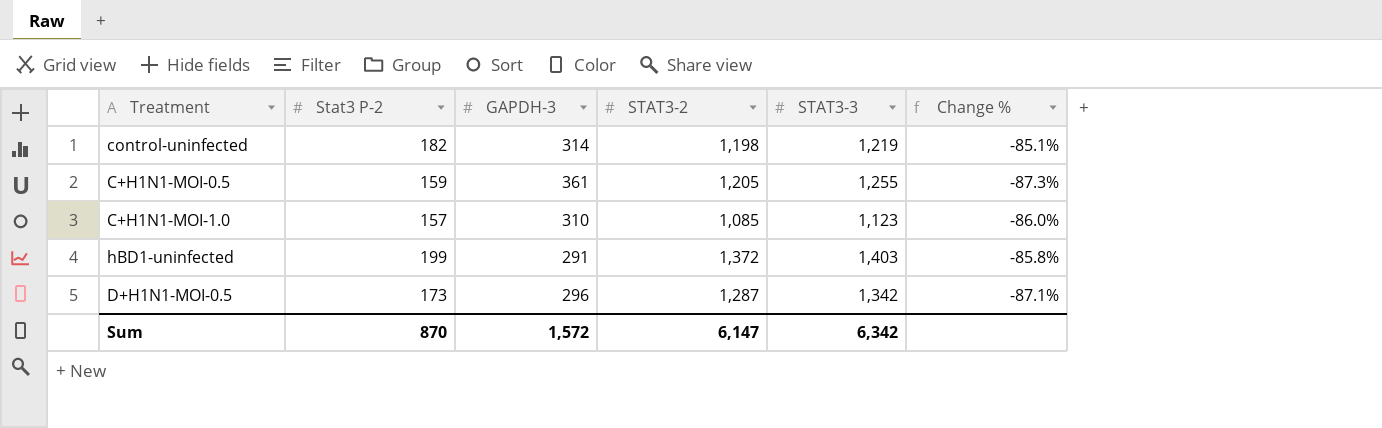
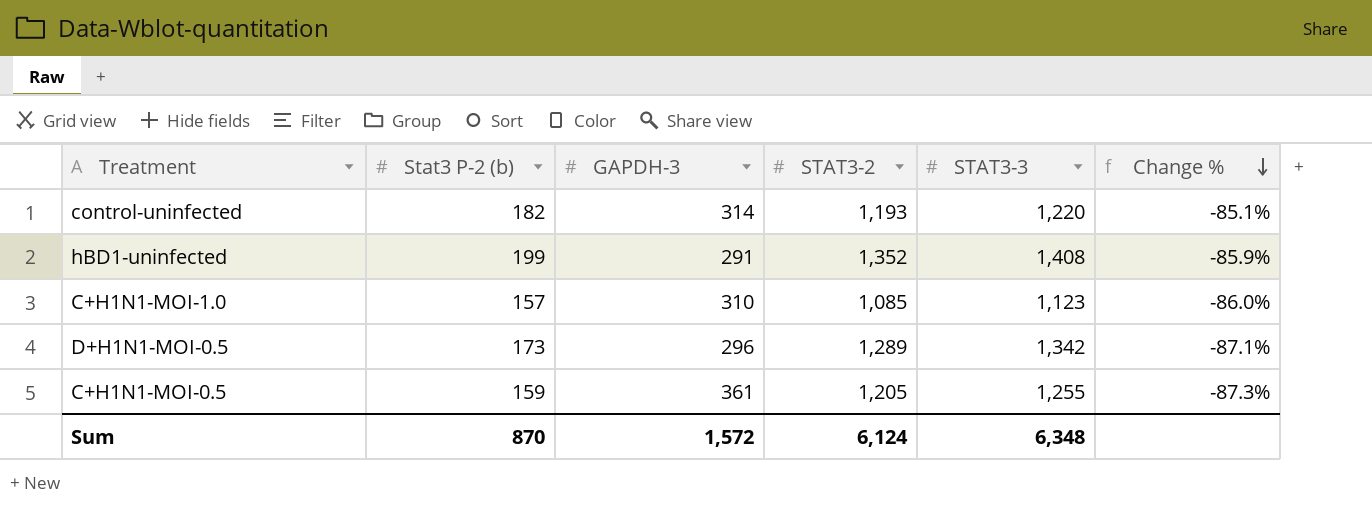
row order: none -> Change % descending
column name: Stat3 P-2 -> Stat3 P-2 (b)
control-uninfected | STAT3-2: 1,198 -> 1,193
control-uninfected | STAT3-3: 1,219 -> 1,220
hBD1-uninfected | STAT3-2: 1,372 -> 1,352
hBD1-uninfected | STAT3-3: 1,403 -> 1,408
hBD1-uninfected | Change %: -85.8% -> -85.9%
D+H1N1-MOI-0.5 | STAT3-2: 1,287 -> 1,289
Sum | STAT3-2: 6,147 -> 6,124
Sum | STAT3-3: 6,342 -> 6,348

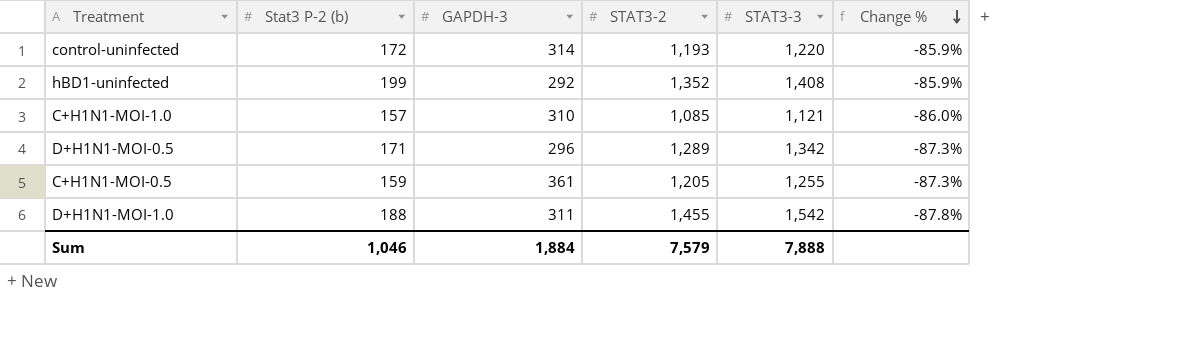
control-uninfected | Stat3 P-2 (b): 182 -> 172
control-uninfected | Change %: -85.1% -> -85.9%
hBD1-uninfected | GAPDH-3: 291 -> 292
C+H1N1-MOI-1.0 | STAT3-3: 1,123 -> 1,121
D+H1N1-MOI-0.5 | Stat3 P-2 (b): 173 -> 171
D+H1N1-MOI-0.5 | Change %: -87.1% -> -87.3%
row D+H1N1-MOI-1.0: none -> 188 | 311 | 1,455 | 1,542 | -87.8%
Sum | Stat3 P-2 (b): 870 -> 1,046
Sum | GAPDH-3: 1,572 -> 1,884
Sum | STAT3-2: 6,124 -> 7,579
Sum | STAT3-3: 6,348 -> 7,888

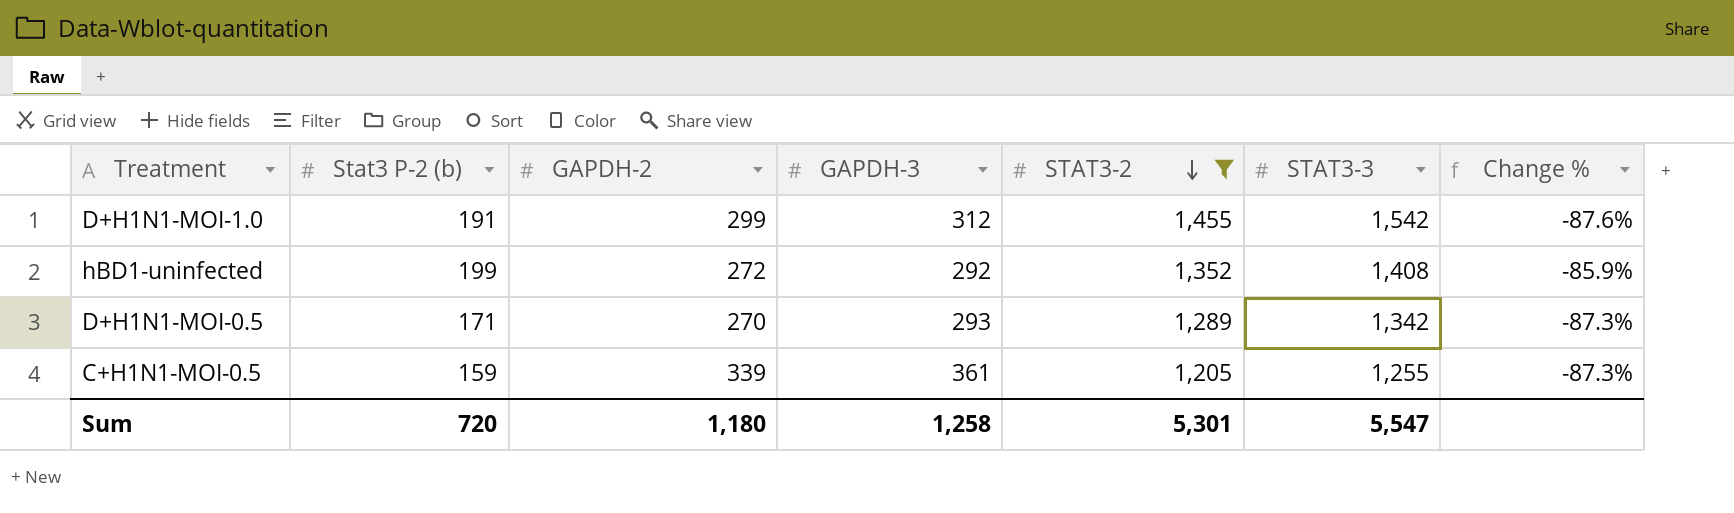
filter: none -> STAT3-2 >= 1,205
row order: Change % descending -> STAT3-2 descending
column GAPDH-2 | position: none -> 3
D+H1N1-MOI-1.0 | Stat3 P-2 (b): 188 -> 191
D+H1N1-MOI-1.0 | GAPDH-3: 311 -> 312
D+H1N1-MOI-1.0 | Change %: -87.8% -> -87.6%
D+H1N1-MOI-0.5 | GAPDH-3: 296 -> 293
Sum | Stat3 P-2 (b): 1,046 -> 720
Sum | GAPDH-3: 1,884 -> 1,258
Sum | STAT3-2: 7,579 -> 5,301
Sum | STAT3-3: 7,888 -> 5,547

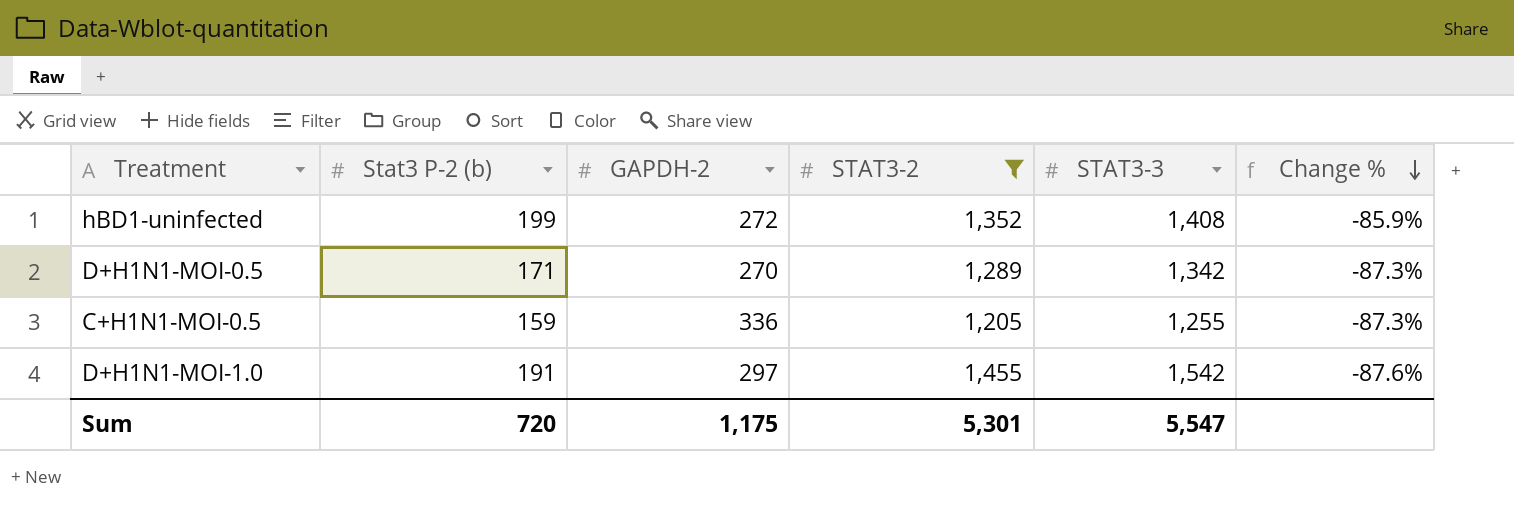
row order: STAT3-2 descending -> Change % descending
column GAPDH-3 | position: 4 -> none
C+H1N1-MOI-0.5 | GAPDH-2: 339 -> 336
D+H1N1-MOI-1.0 | GAPDH-2: 299 -> 297
Sum | GAPDH-2: 1,180 -> 1,175

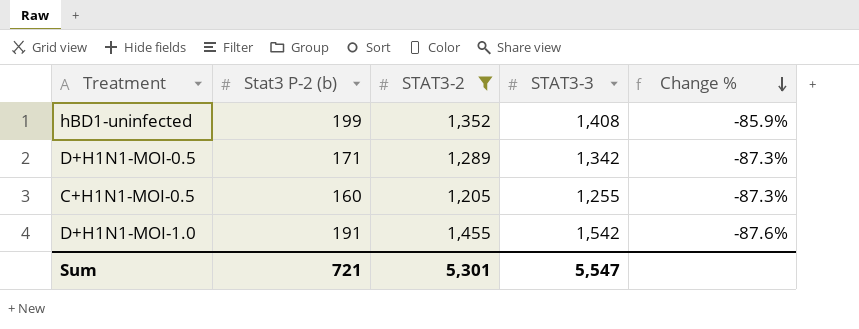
column GAPDH-2 | position: 3 -> none
C+H1N1-MOI-0.5 | Stat3 P-2 (b): 159 -> 160
Sum | Stat3 P-2 (b): 720 -> 721

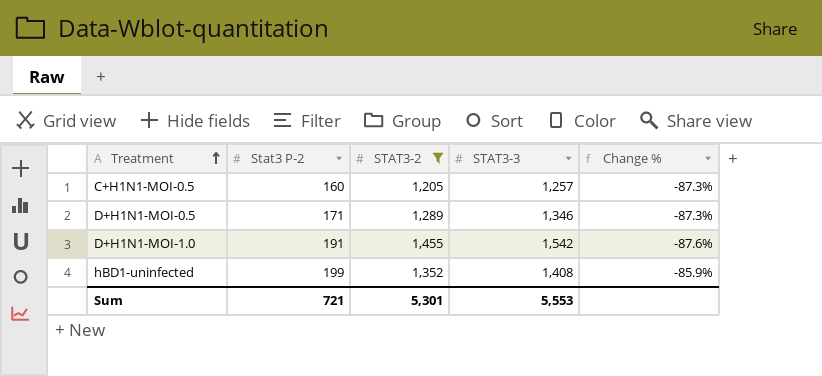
row order: Change % descending -> Treatment ascending
column name: Stat3 P-2 (b) -> Stat3 P-2
C+H1N1-MOI-0.5 | STAT3-3: 1,255 -> 1,257
D+H1N1-MOI-0.5 | STAT3-3: 1,342 -> 1,346
Sum | STAT3-3: 5,547 -> 5,553

